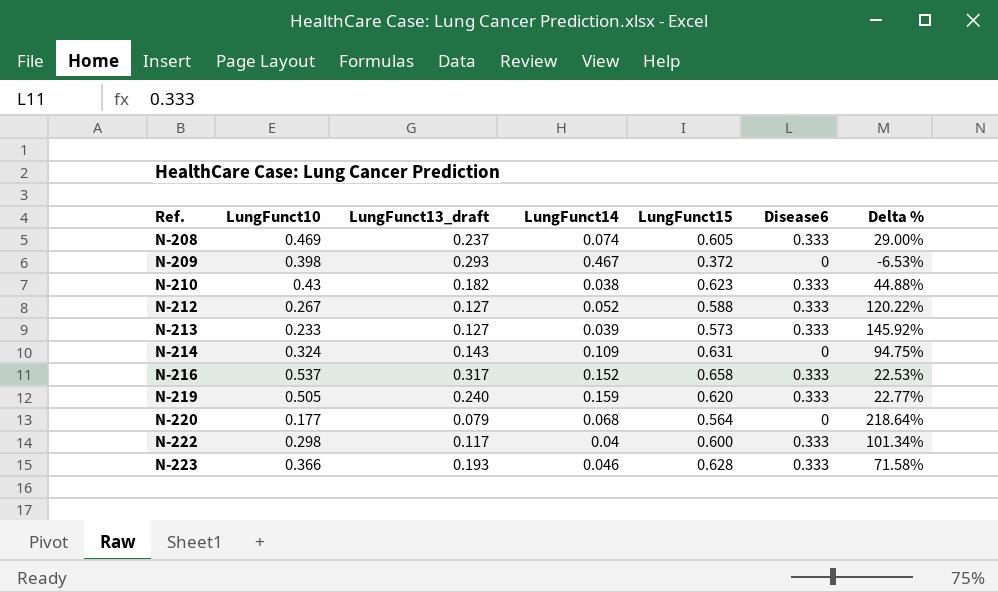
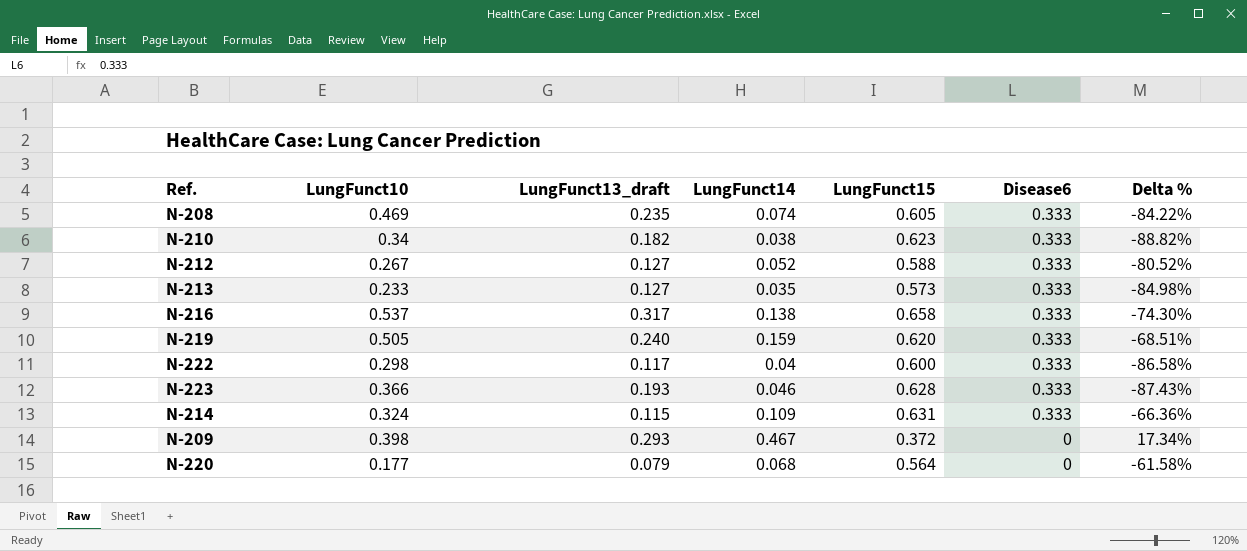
row order: Ref. ascending -> Disease6 descending
column Delta % | formula: ([LungFunct15] - [LungFunct10]) / [LungFunct10] -> ([LungFunct14] - [LungFunct10]) / [LungFunct10]
N-208 | LungFunct13_draft: 0.237 -> 0.235
N-210 | LungFunct10: 0.43 -> 0.34
N-213 | LungFunct14: 0.039 -> 0.035
N-216 | LungFunct14: 0.152 -> 0.138
N-214 | LungFunct13_draft: 0.143 -> 0.115
N-214 | Disease6: 0 -> 0.333

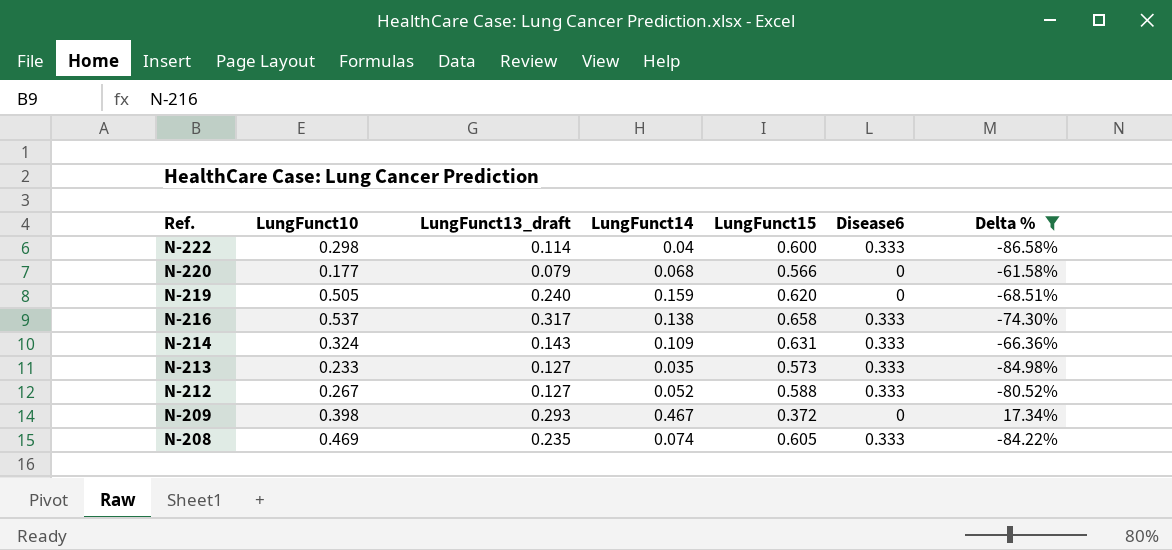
filter: none -> Delta % >= -86.58%
row order: Disease6 descending -> Ref. descending
N-222 | LungFunct13_draft: 0.117 -> 0.114
N-220 | LungFunct15: 0.564 -> 0.566
N-219 | Disease6: 0.333 -> 0
N-214 | LungFunct13_draft: 0.115 -> 0.143

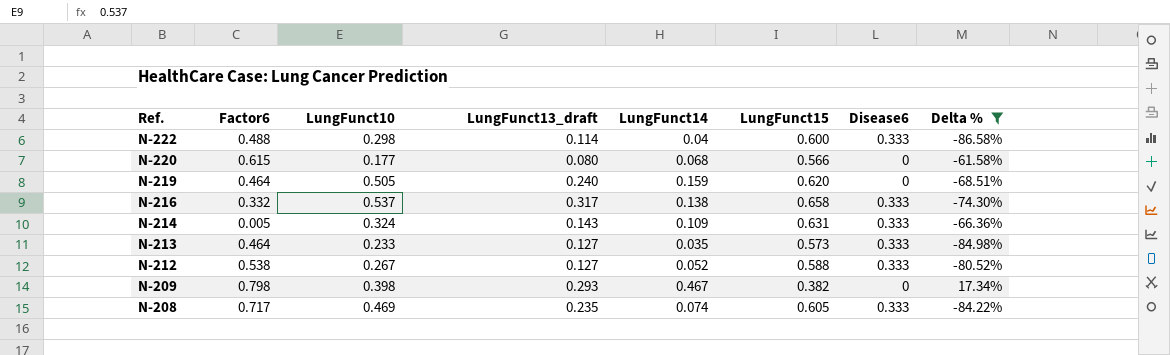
column Factor6 | position: none -> 2
N-220 | LungFunct13_draft: 0.079 -> 0.080
N-209 | LungFunct15: 0.372 -> 0.382

